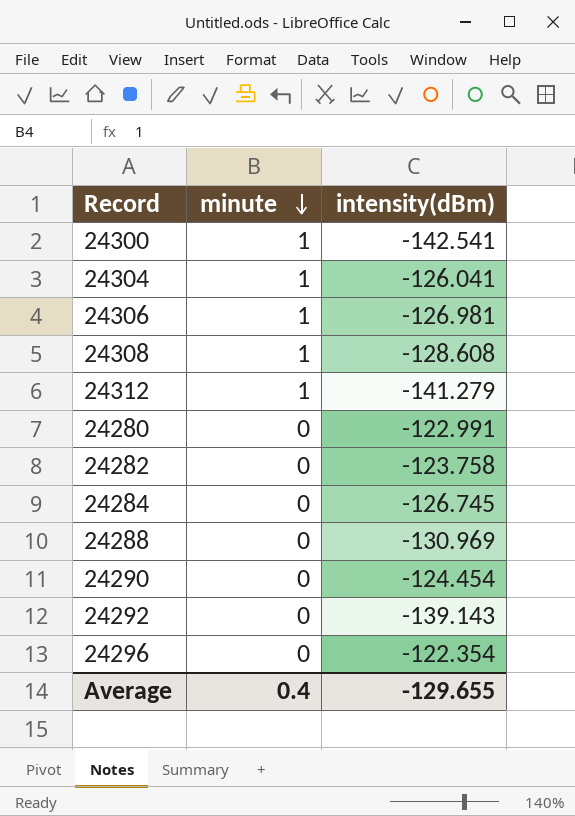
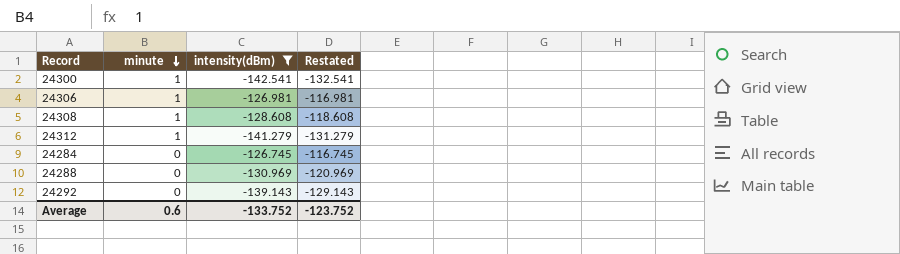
filter: none -> intensity(dBm) <= -126.745
column Restated | formula: none -> [intensity(dBm)] + 10
Average | minute: 0.4 -> 0.6
Average | intensity(dBm): -129.655 -> -133.752

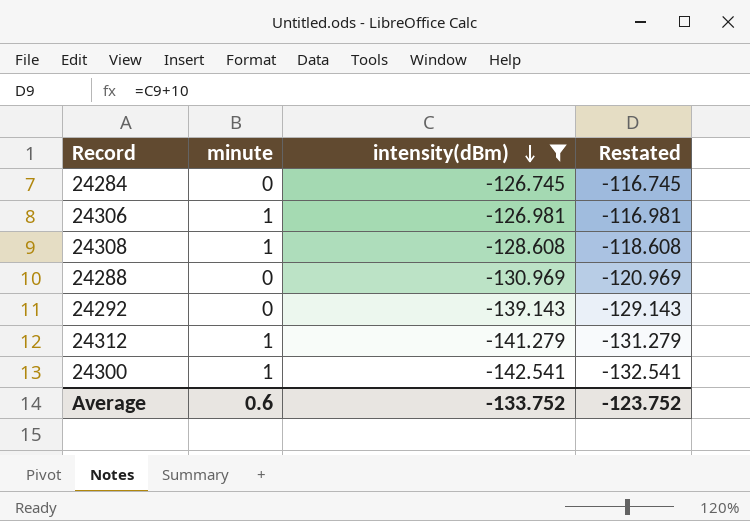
row order: minute descending -> intensity(dBm) descending

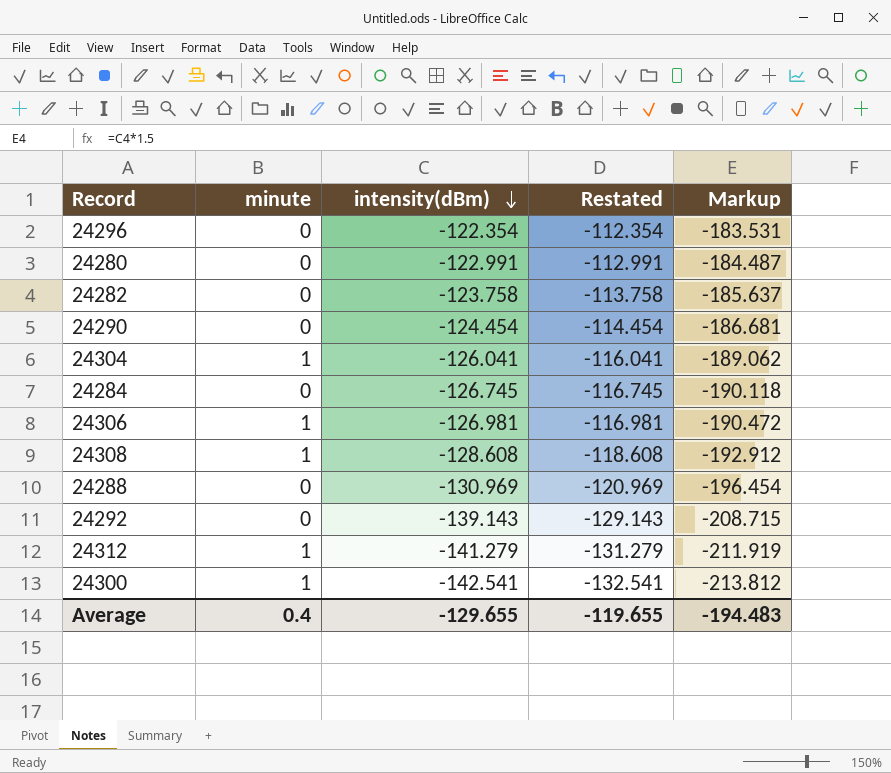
filter: intensity(dBm) <= -126.745 -> none
column Markup | formula: none -> [intensity(dBm)] * 1.5
Average | minute: 0.6 -> 0.4
Average | intensity(dBm): -133.752 -> -129.655
Average | Restated: -123.752 -> -119.655

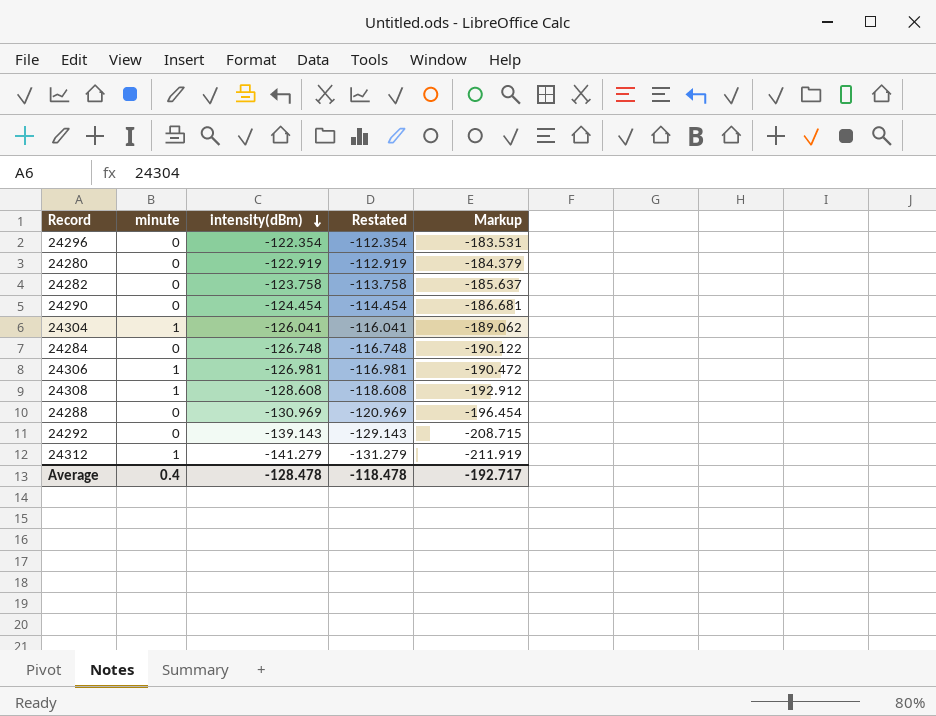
row 24300: 1 | -142.541 | -132.541 | -213.812 -> none
24280 | intensity(dBm): -122.991 -> -122.919
24280 | Restated: -112.991 -> -112.919
24280 | Markup: -184.487 -> -184.379
24284 | intensity(dBm): -126.745 -> -126.748
24284 | Restated: -116.745 -> -116.748
24284 | Markup: -190.118 -> -190.122
Average | intensity(dBm): -129.655 -> -128.478
Average | Restated: -119.655 -> -118.478
Average | Markup: -194.483 -> -192.717

